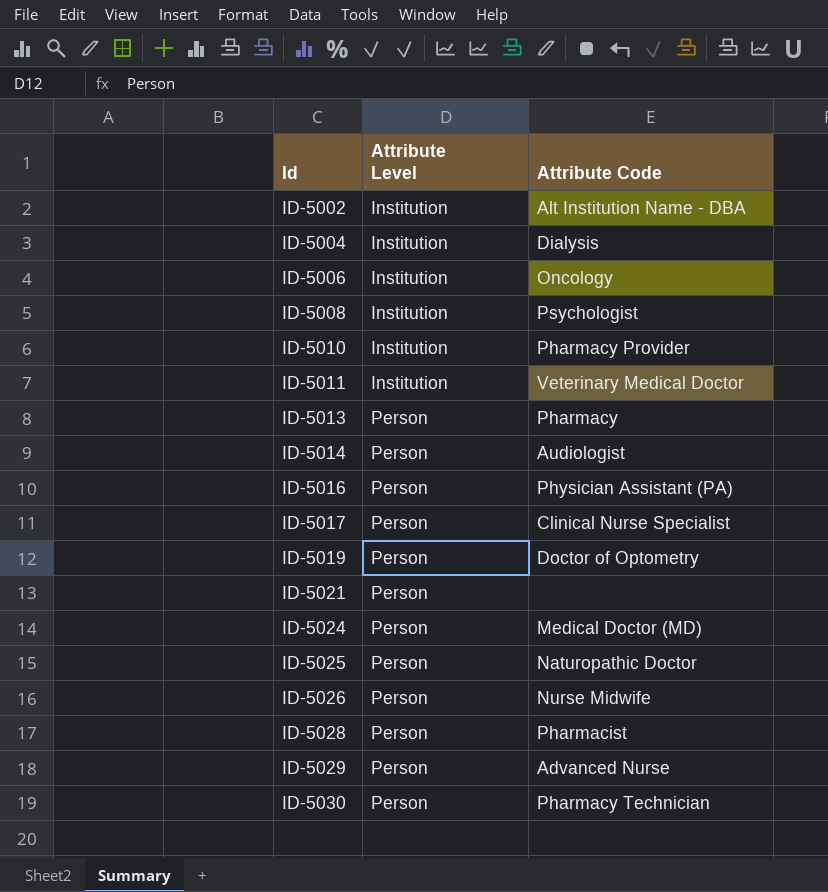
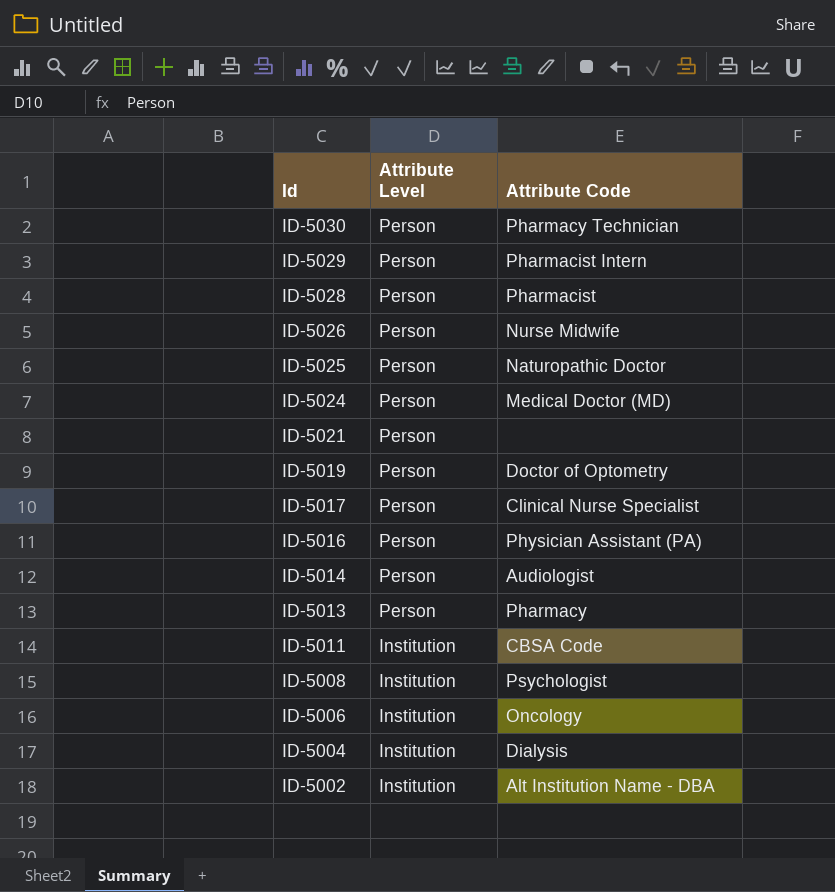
row order: Id ascending -> Id descending
row ID-5010: Institution | Pharmacy Provider -> none
ID-5029 | Attribute Code: Advanced Nurse -> Pharmacist Intern
ID-5011 | Attribute Code: Veterinary Medical Doctor -> CBSA Code

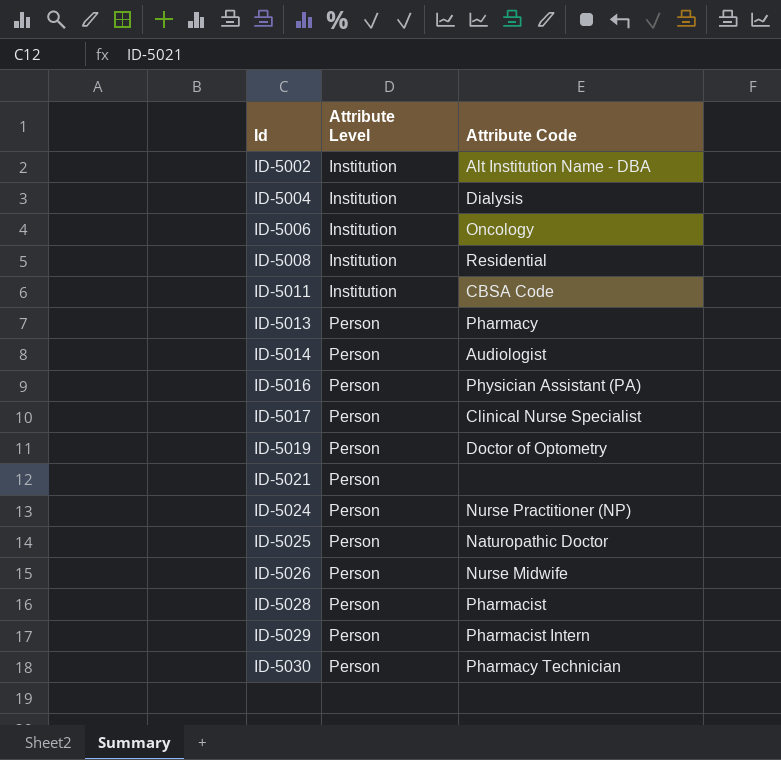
row order: Id descending -> Id ascending
ID-5008 | Attribute Code: Psychologist -> Residential
ID-5024 | Attribute Code: Medical Doctor (MD) -> Nurse Practitioner (NP)

